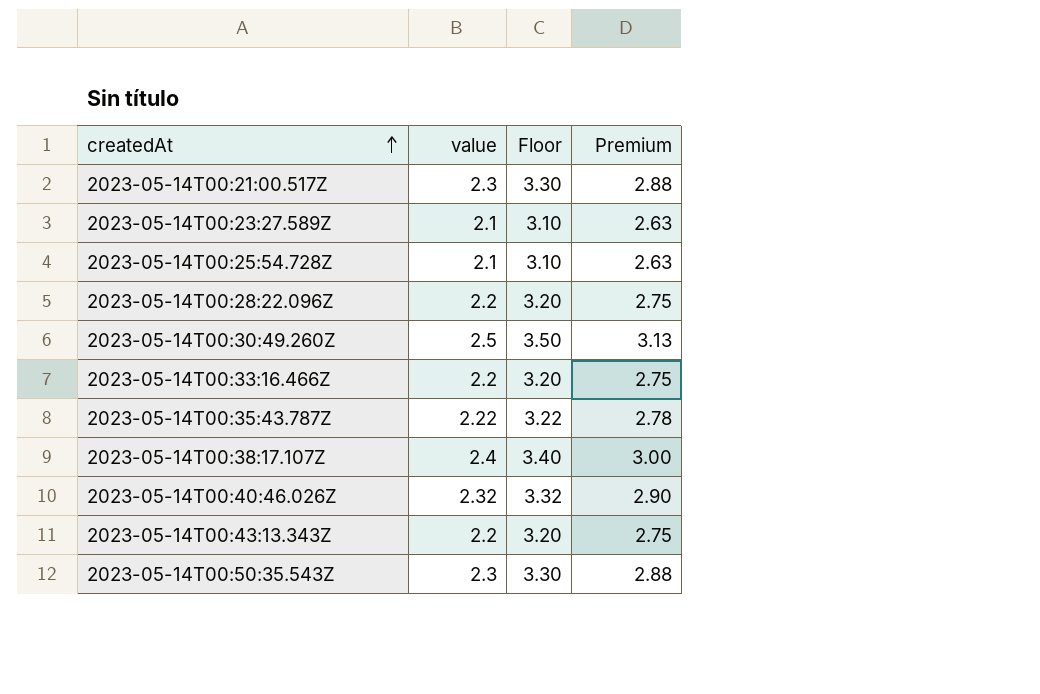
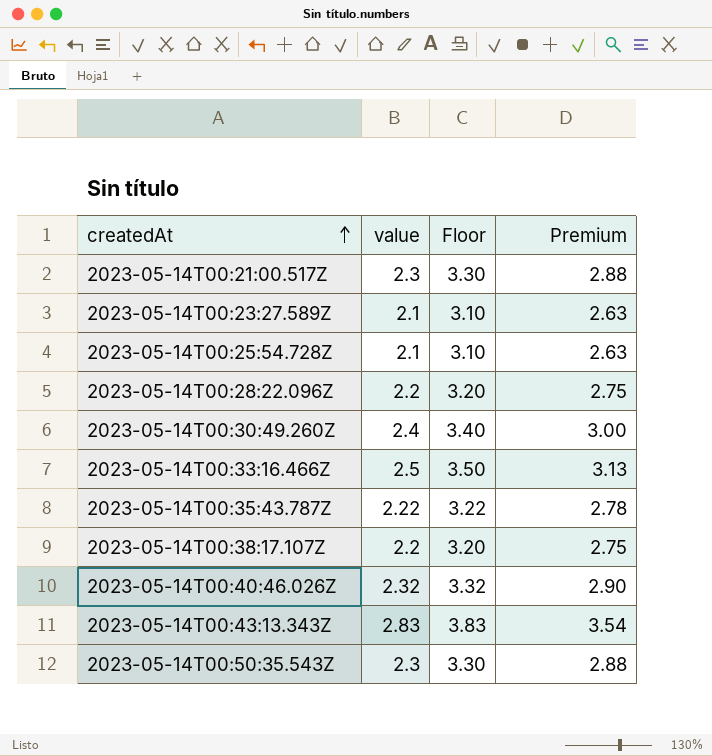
2023-05-14T00:30:49.260Z | value: 2.5 -> 2.4
2023-05-14T00:30:49.260Z | Floor: 3.50 -> 3.40
2023-05-14T00:30:49.260Z | Premium: 3.13 -> 3.00
2023-05-14T00:33:16.466Z | value: 2.2 -> 2.5
2023-05-14T00:33:16.466Z | Floor: 3.20 -> 3.50
2023-05-14T00:33:16.466Z | Premium: 2.75 -> 3.13
2023-05-14T00:38:17.107Z | value: 2.4 -> 2.2
2023-05-14T00:38:17.107Z | Floor: 3.40 -> 3.20
2023-05-14T00:38:17.107Z | Premium: 3.00 -> 2.75
2023-05-14T00:43:13.343Z | value: 2.2 -> 2.83
2023-05-14T00:43:13.343Z | Floor: 3.20 -> 3.83
2023-05-14T00:43:13.343Z | Premium: 2.75 -> 3.54

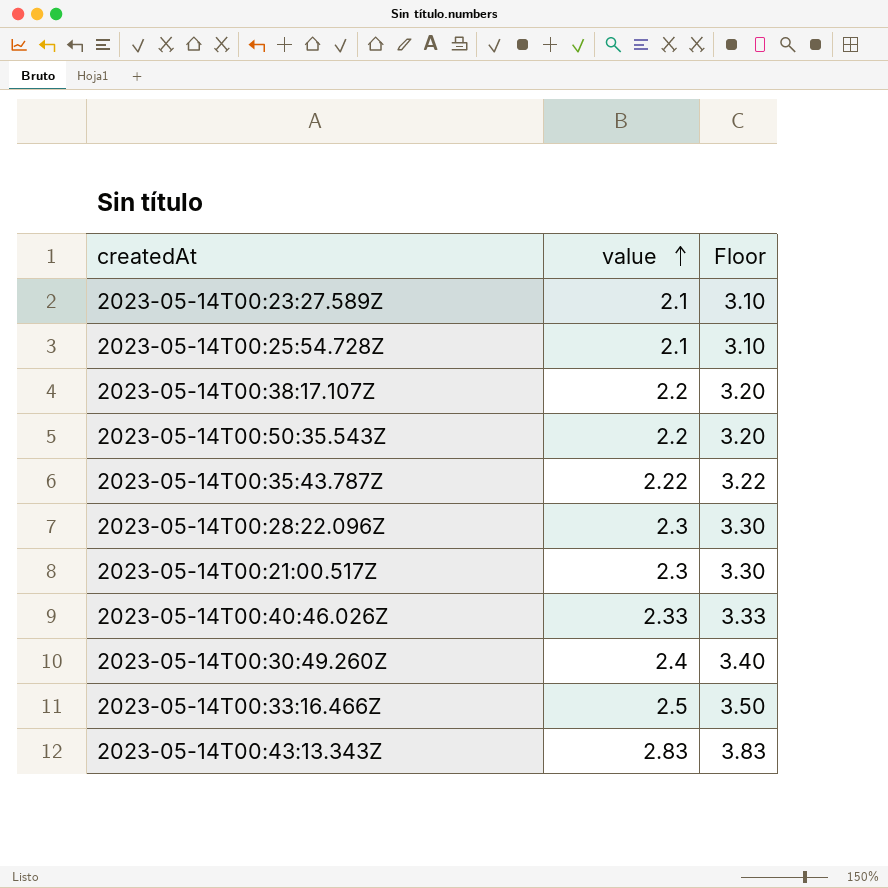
row order: createdAt ascending -> value ascending
column Premium | formula: [value] * 1.25 -> none
2023-05-14T00:50:35.543Z | value: 2.3 -> 2.2
2023-05-14T00:50:35.543Z | Floor: 3.30 -> 3.20
2023-05-14T00:28:22.096Z | value: 2.2 -> 2.3
2023-05-14T00:28:22.096Z | Floor: 3.20 -> 3.30
2023-05-14T00:40:46.026Z | value: 2.32 -> 2.33
2023-05-14T00:40:46.026Z | Floor: 3.32 -> 3.33

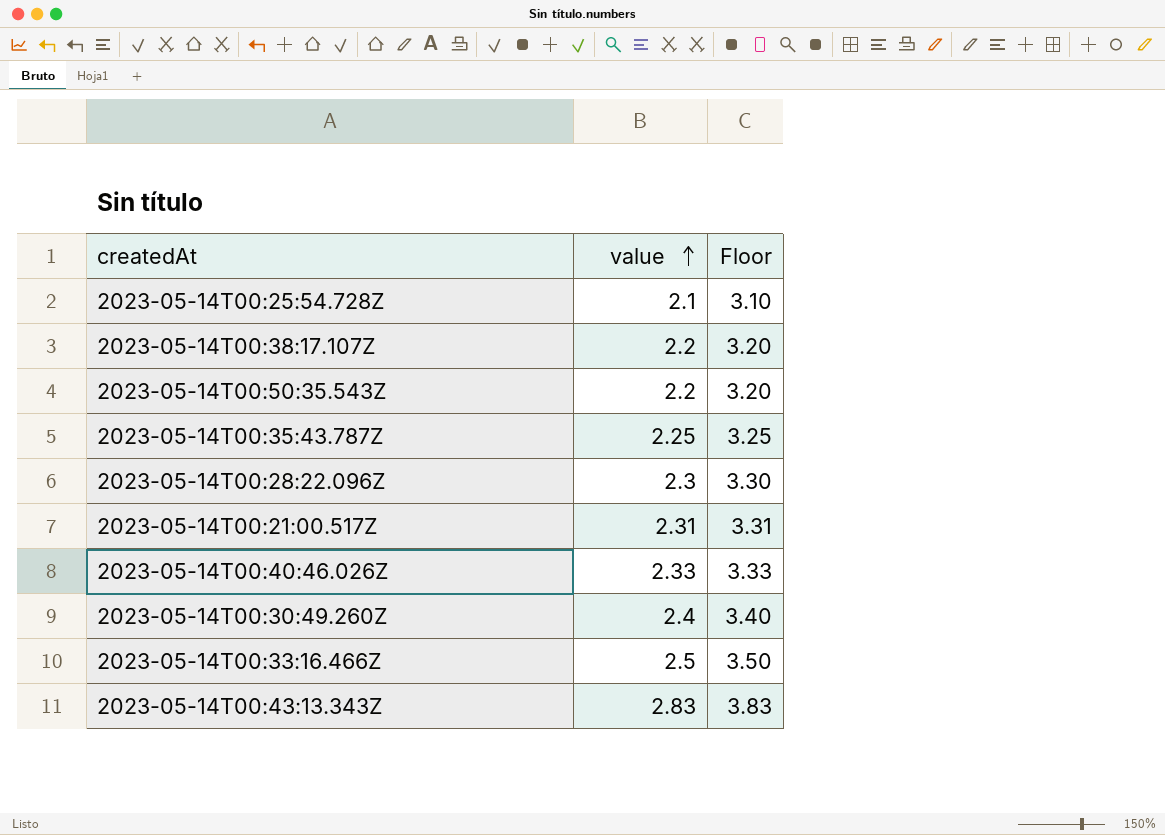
row 2023-05-14T00:23:27.589Z: 2.1 | 3.10 -> none
2023-05-14T00:35:43.787Z | value: 2.22 -> 2.25
2023-05-14T00:35:43.787Z | Floor: 3.22 -> 3.25
2023-05-14T00:21:00.517Z | value: 2.3 -> 2.31
2023-05-14T00:21:00.517Z | Floor: 3.30 -> 3.31

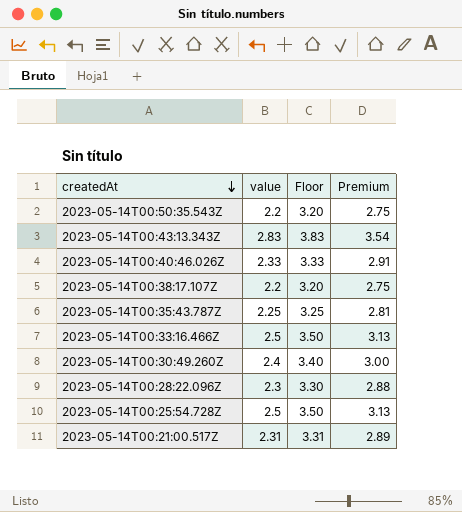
row order: value ascending -> createdAt descending
column Premium | formula: none -> [value] * 1.25
2023-05-14T00:25:54.728Z | value: 2.1 -> 2.5
2023-05-14T00:25:54.728Z | Floor: 3.10 -> 3.50

